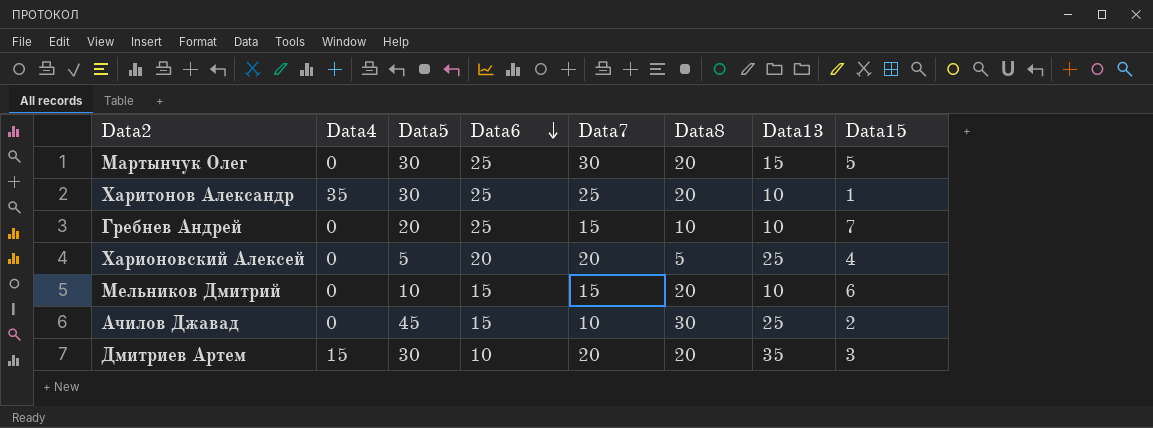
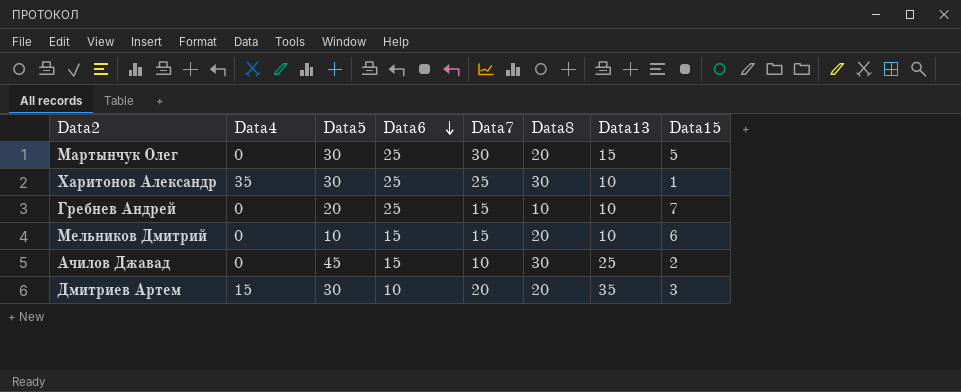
row Харионовский Алексей: 0 | 5 | 20 | 20 | 5 | 25 | 4 -> none
Харитонов Александр | Data8: 20 -> 30

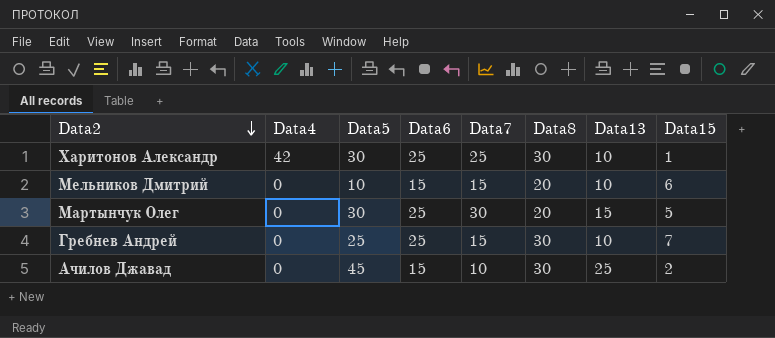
row order: Data6 descending -> Data2 descending
row Дмитриев Артем: 15 | 30 | 10 | 20 | 20 | 35 | 3 -> none
Харитонов Александр | Data4: 35 -> 42
Гребнев Андрей | Data5: 20 -> 25
Гребнев Андрей | Data8: 10 -> 30

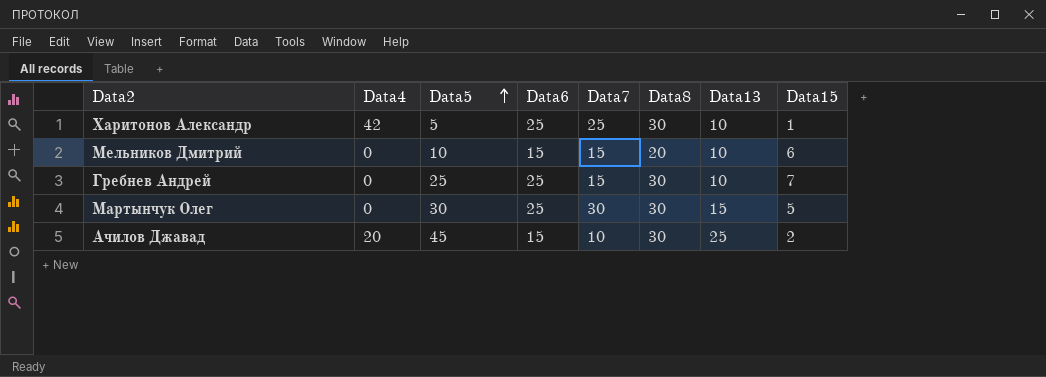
row order: Data2 descending -> Data5 ascending
Харитонов Александр | Data5: 30 -> 5
Мартынчук Олег | Data8: 20 -> 30
Ачилов Джавад | Data4: 0 -> 20

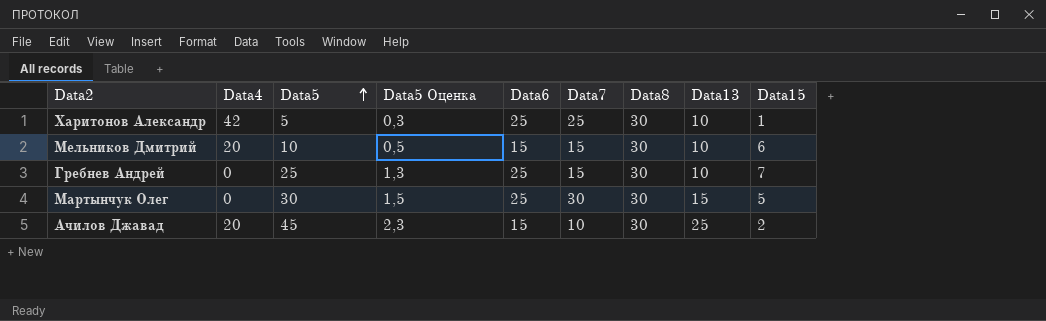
column Data5 Оценка | formula: none -> [Data5] * 0,05
Мельников Дмитрий | Data4: 0 -> 20
Мельников Дмитрий | Data8: 20 -> 30

